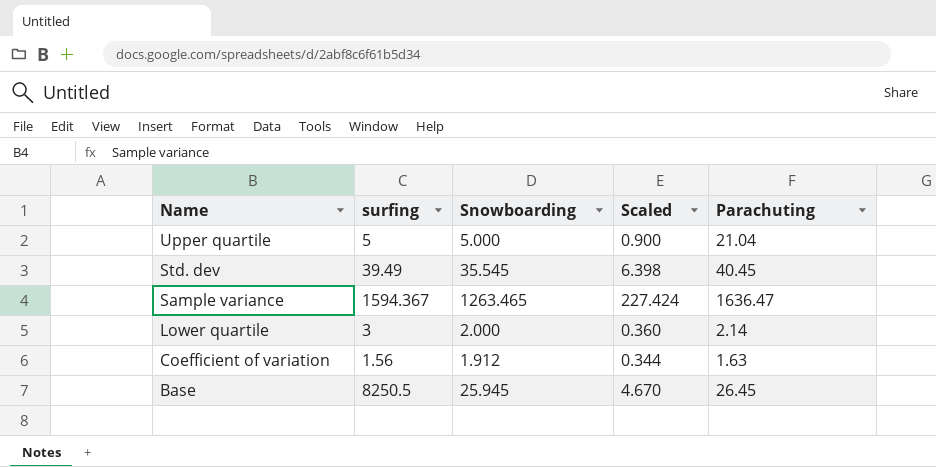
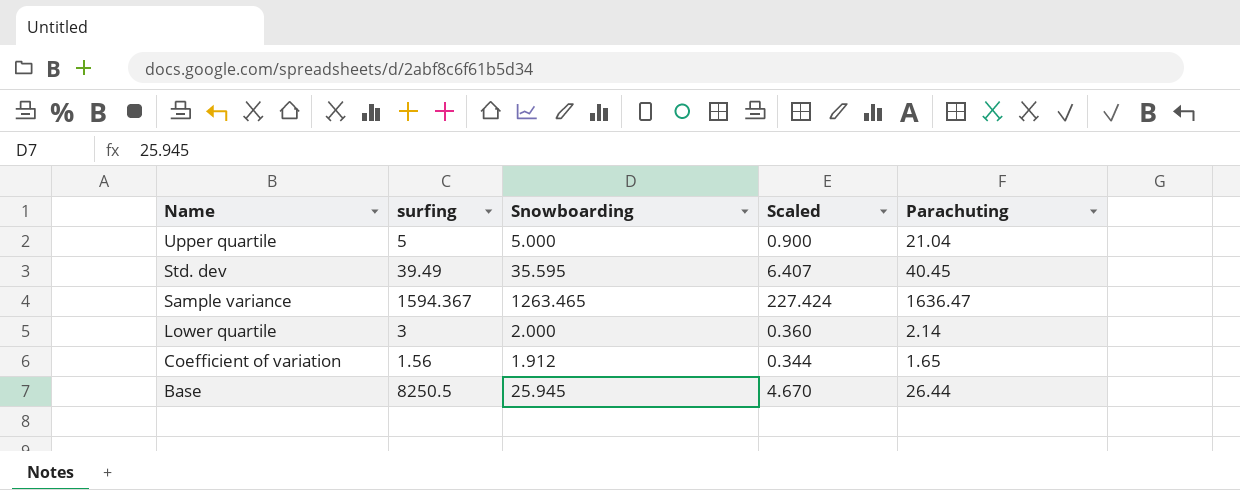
Std. dev | Snowboarding: 35.545 -> 35.595
Std. dev | Scaled: 6.398 -> 6.407
Coefficient of variation | Parachuting: 1.63 -> 1.65
Base | Parachuting: 26.45 -> 26.44

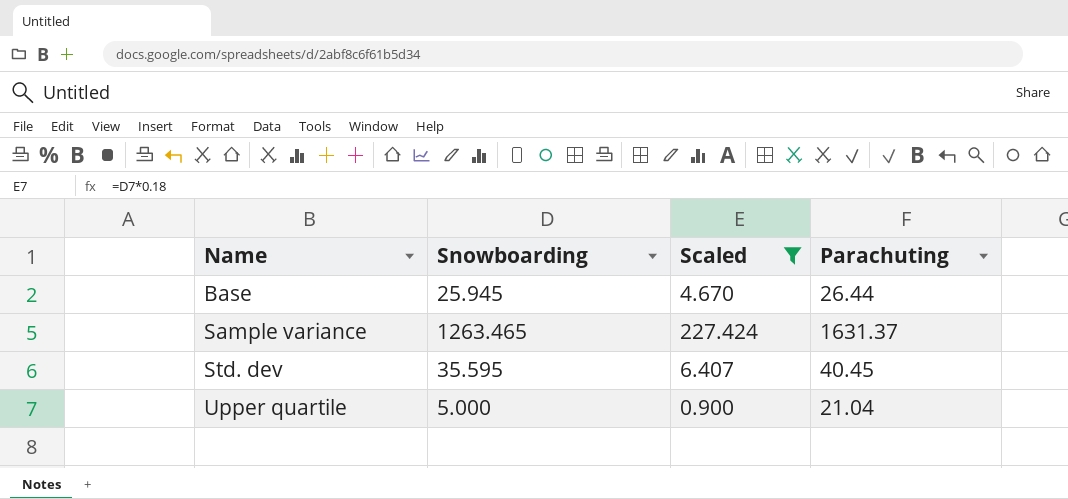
filter: none -> Scaled >= 0.900
row order: Name descending -> Name ascending
column surfing | position: 2 -> none
Sample variance | Parachuting: 1636.47 -> 1631.37

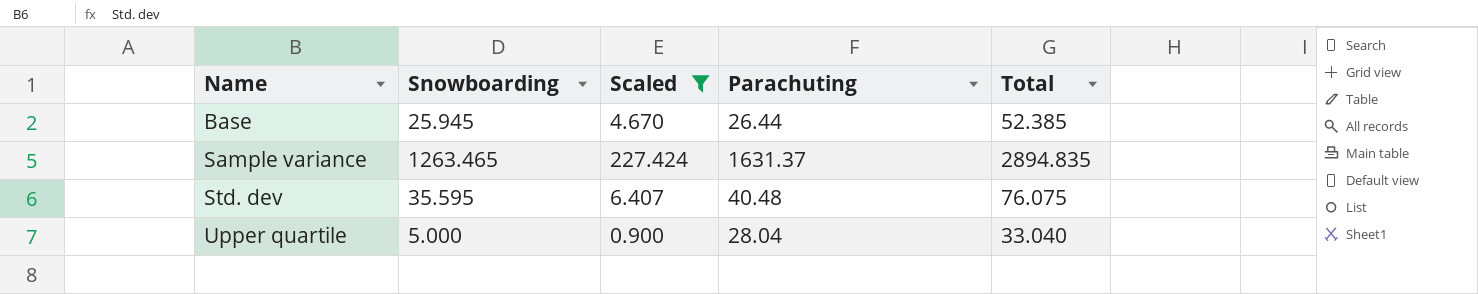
column Total | formula: none -> [Snowboarding] + [Parachuting]
Std. dev | Parachuting: 40.45 -> 40.48
Upper quartile | Parachuting: 21.04 -> 28.04

